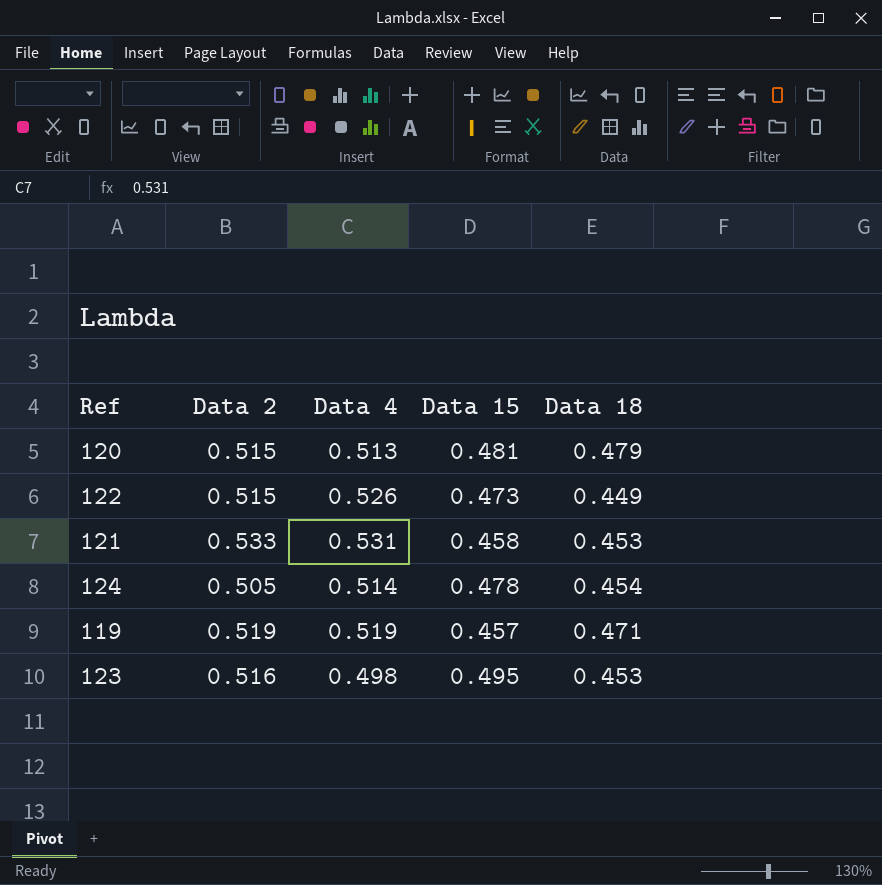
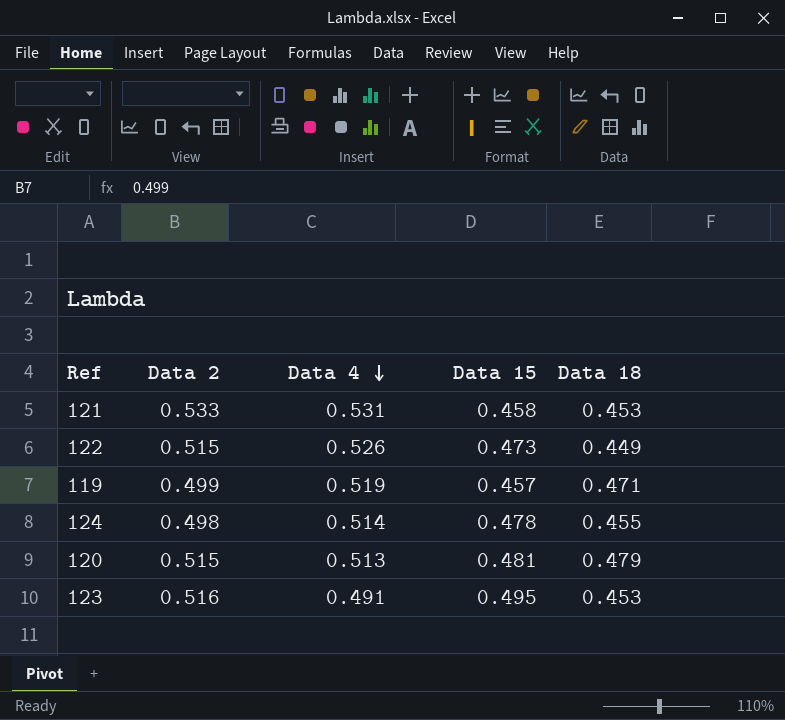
row order: none -> Data 4 descending
119 | Data 2: 0.519 -> 0.499
124 | Data 2: 0.505 -> 0.498
124 | Data 18: 0.454 -> 0.455
123 | Data 4: 0.498 -> 0.491

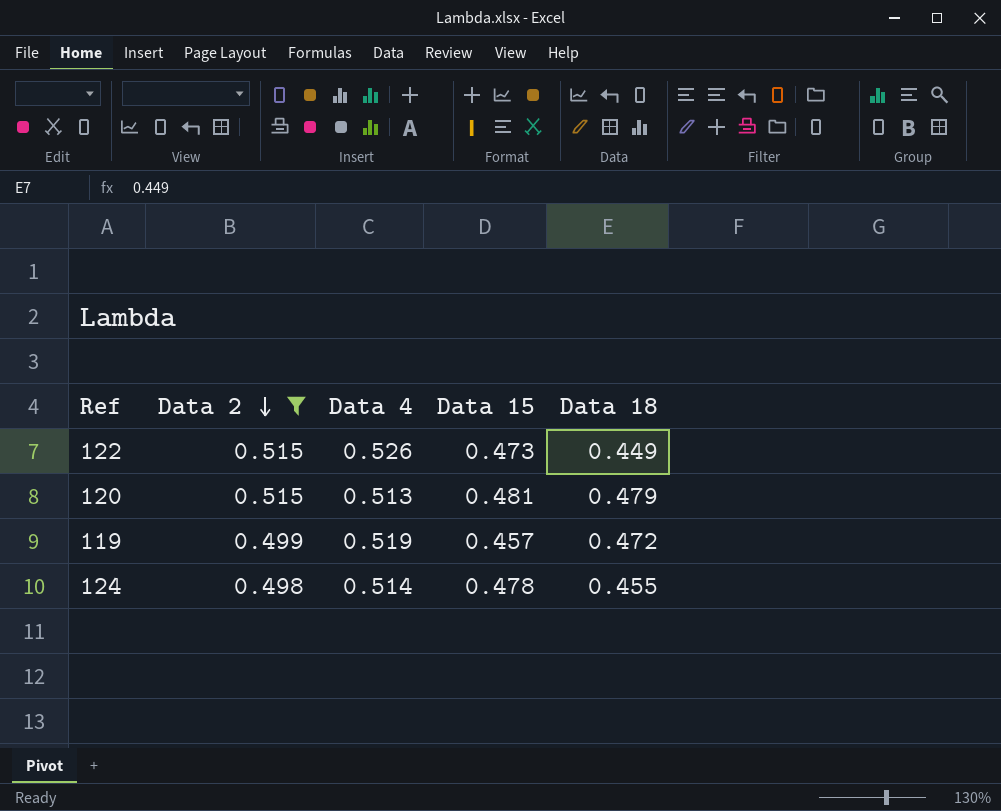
filter: none -> Data 2 <= 0.515
row order: Data 4 descending -> Data 2 descending
119 | Data 18: 0.471 -> 0.472

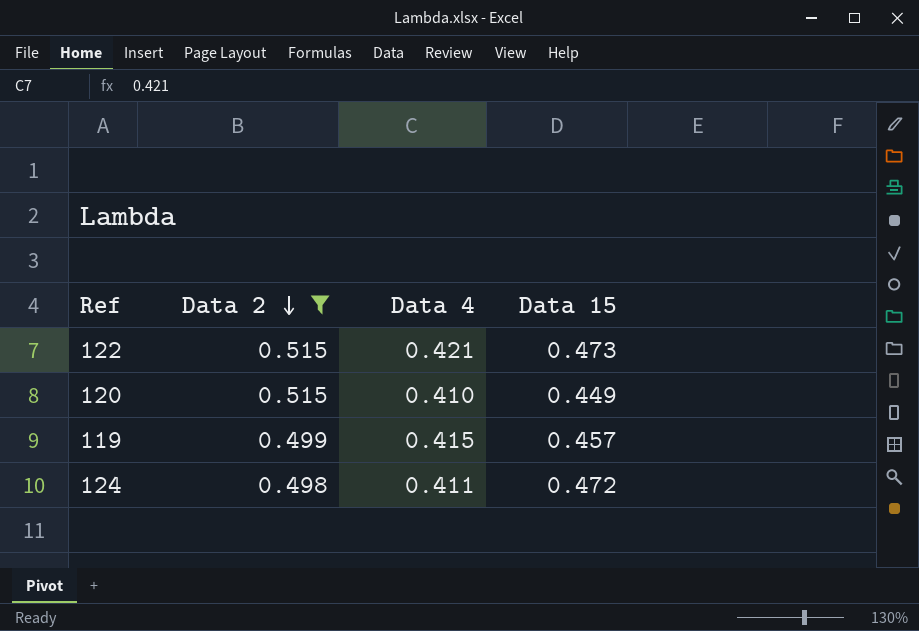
column Data 18 | position: 5 -> none
122 | Data 4: 0.526 -> 0.421
120 | Data 4: 0.513 -> 0.410
120 | Data 15: 0.481 -> 0.449
119 | Data 4: 0.519 -> 0.415
124 | Data 4: 0.514 -> 0.411
124 | Data 15: 0.478 -> 0.472

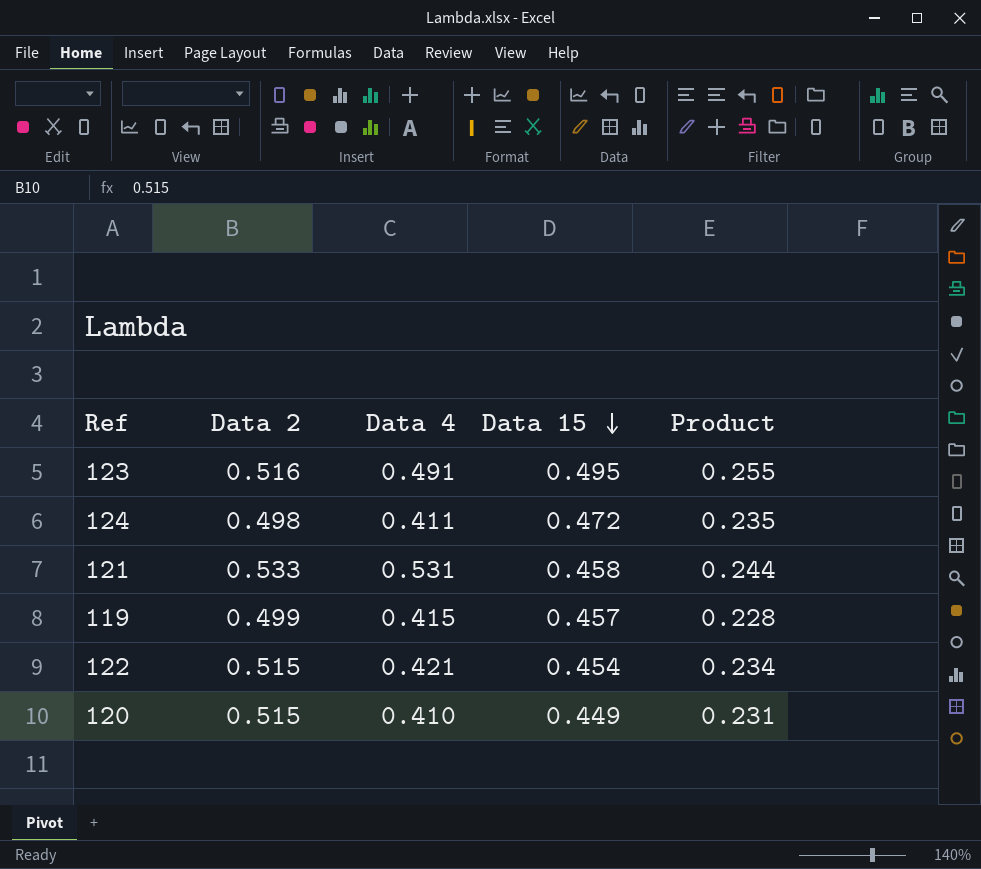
filter: Data 2 <= 0.515 -> none
row order: Data 2 descending -> Data 15 descending
column Product | formula: none -> [Data 2] * [Data 15]
122 | Data 15: 0.473 -> 0.454

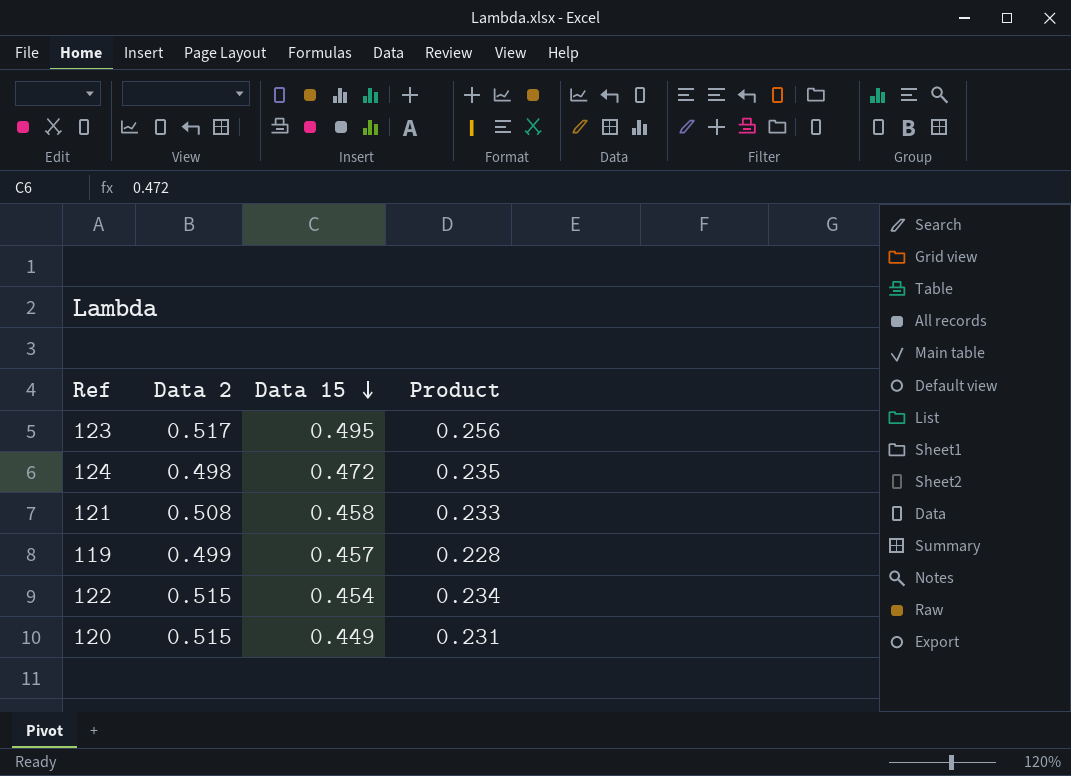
column Data 4 | position: 3 -> none
123 | Data 2: 0.516 -> 0.517
123 | Product: 0.255 -> 0.256
121 | Data 2: 0.533 -> 0.508
121 | Product: 0.244 -> 0.233

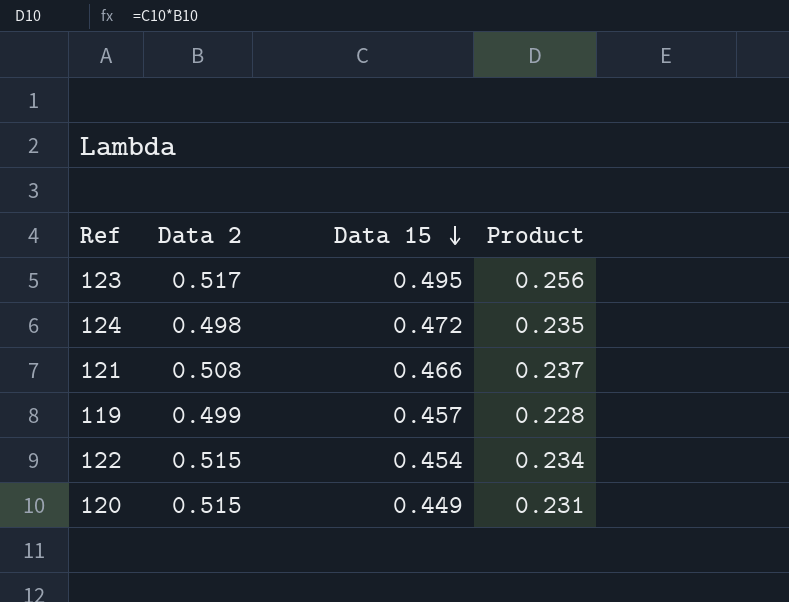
121 | Data 15: 0.458 -> 0.466
121 | Product: 0.233 -> 0.237

